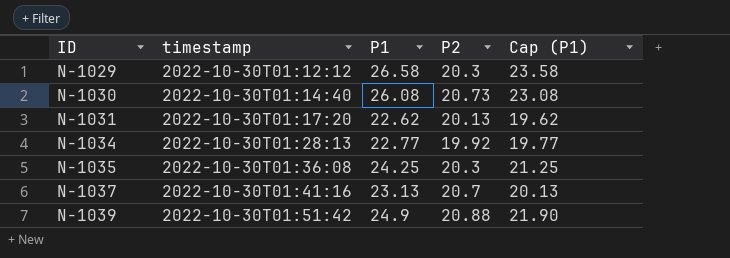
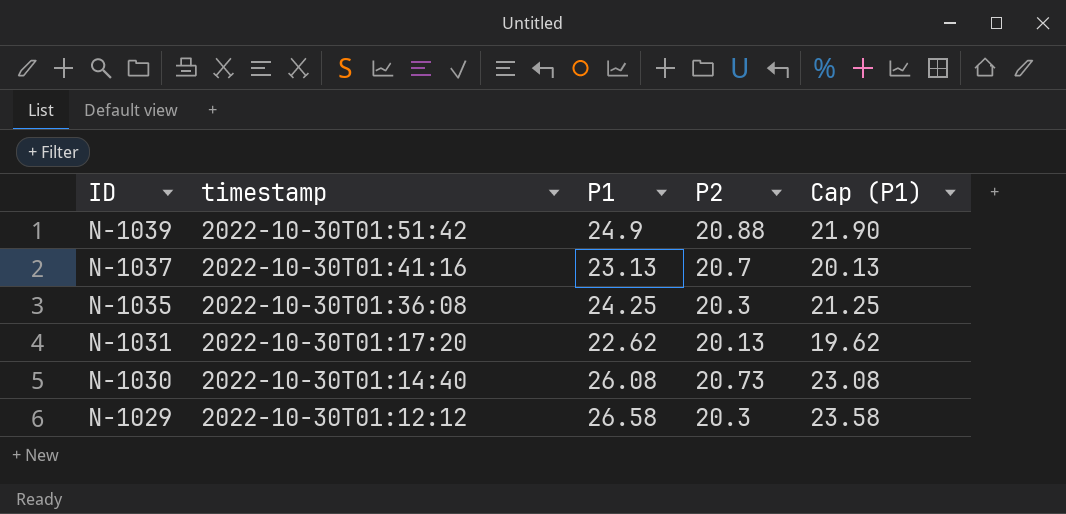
row order: ID ascending -> ID descending
row N-1034: 2022-10-30T01:28:13 | 22.77 | 19.92 | 19.77 -> none

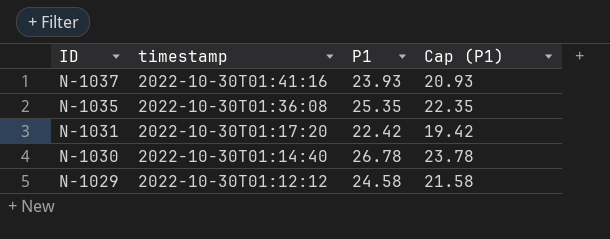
column P2 | position: 4 -> none
row N-1039: 2022-10-30T01:51:42 | 24.9 | 20.88 | 21.90 -> none
N-1037 | P1: 23.13 -> 23.93
N-1037 | Cap (P1): 20.13 -> 20.93
N-1035 | P1: 24.25 -> 25.35
N-1035 | Cap (P1): 21.25 -> 22.35
N-1031 | P1: 22.62 -> 22.42
N-1031 | Cap (P1): 19.62 -> 19.42
N-1030 | P1: 26.08 -> 26.78
N-1030 | Cap (P1): 23.08 -> 23.78
N-1029 | P1: 26.58 -> 24.58
N-1029 | Cap (P1): 23.58 -> 21.58

